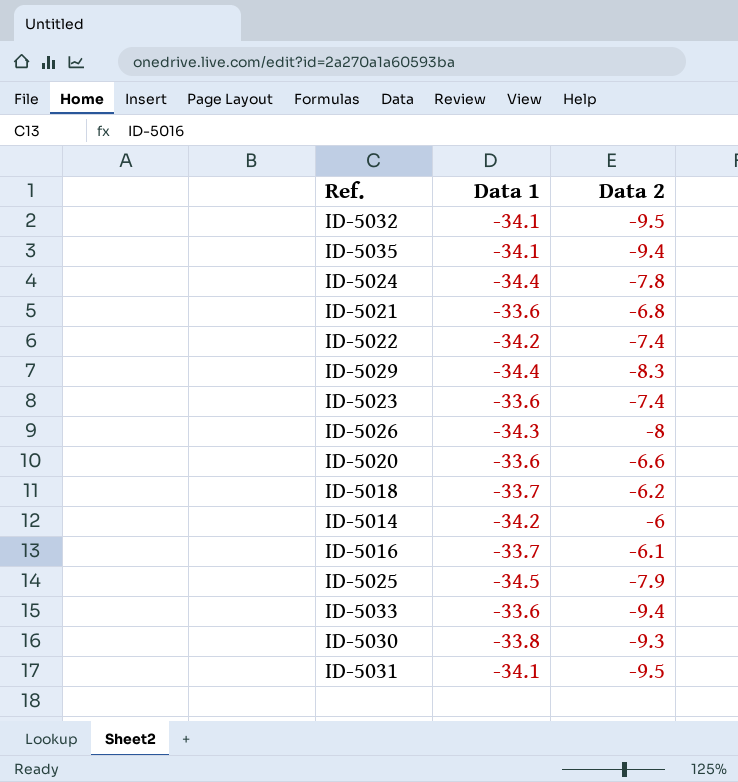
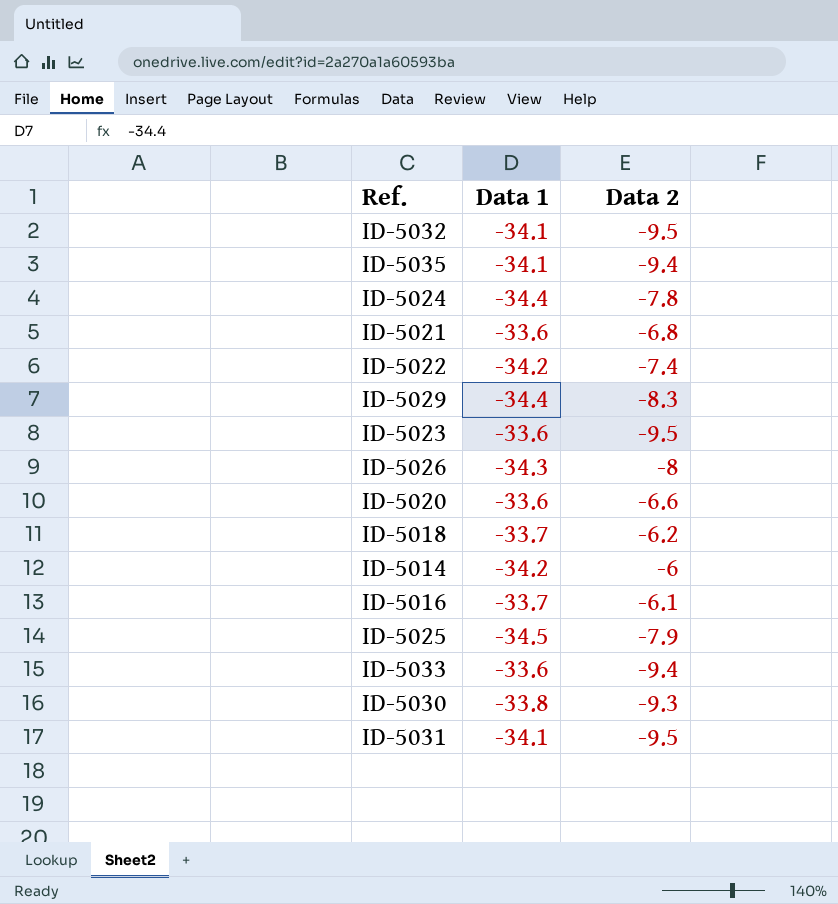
ID-5023 | Data 2: -7.4 -> -9.5

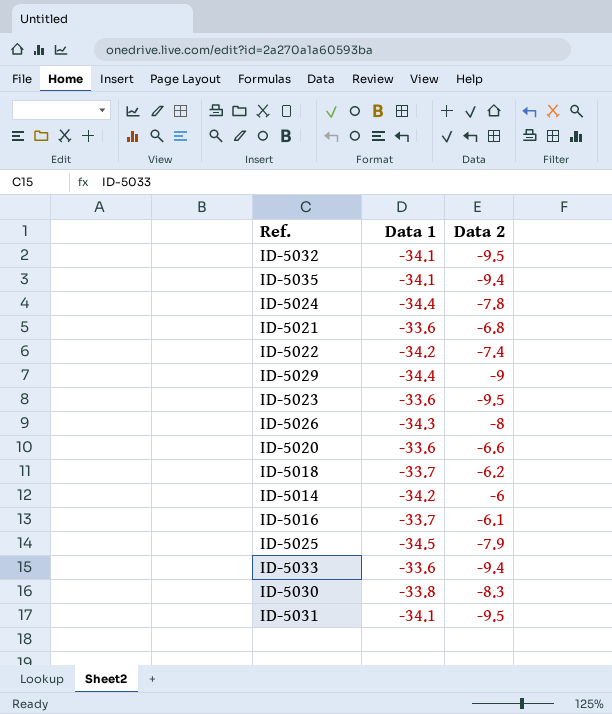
ID-5029 | Data 2: -8.3 -> -9
ID-5030 | Data 2: -9.3 -> -8.3

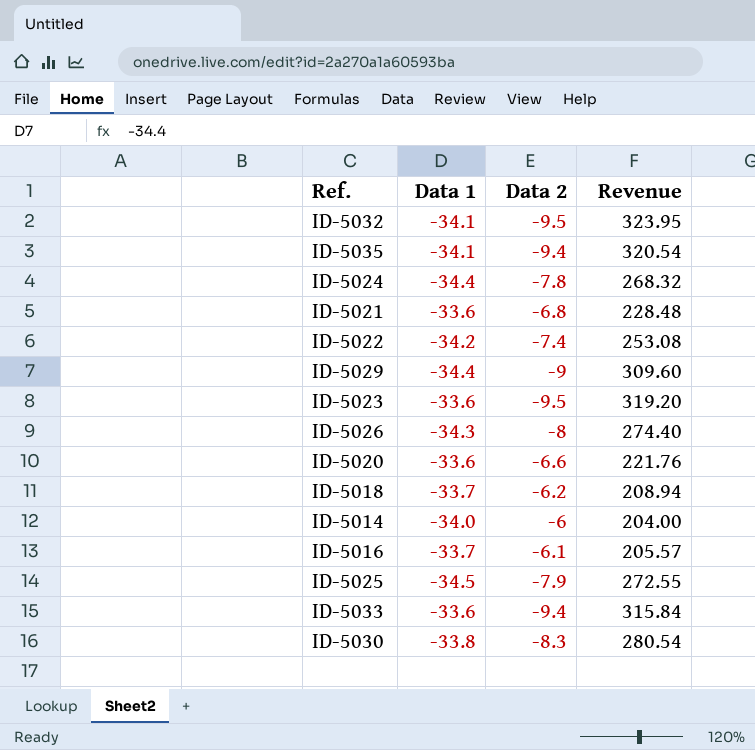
column Revenue | formula: none -> [Data 1] * [Data 2]
row ID-5031: -34.1 | -9.5 -> none
ID-5014 | Data 1: -34.2 -> -34.0

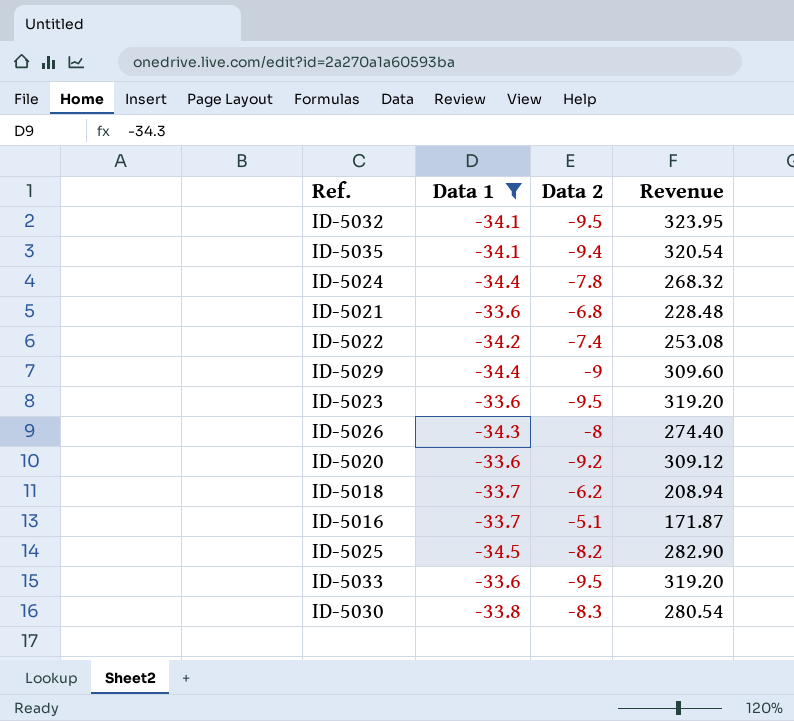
filter: none -> Data 1 != -34.0
ID-5020 | Data 2: -6.6 -> -9.2
ID-5020 | Revenue: 221.76 -> 309.12
ID-5016 | Data 2: -6.1 -> -5.1
ID-5016 | Revenue: 205.57 -> 171.87
ID-5025 | Data 2: -7.9 -> -8.2
ID-5025 | Revenue: 272.55 -> 282.90
ID-5033 | Data 2: -9.4 -> -9.5
ID-5033 | Revenue: 315.84 -> 319.20

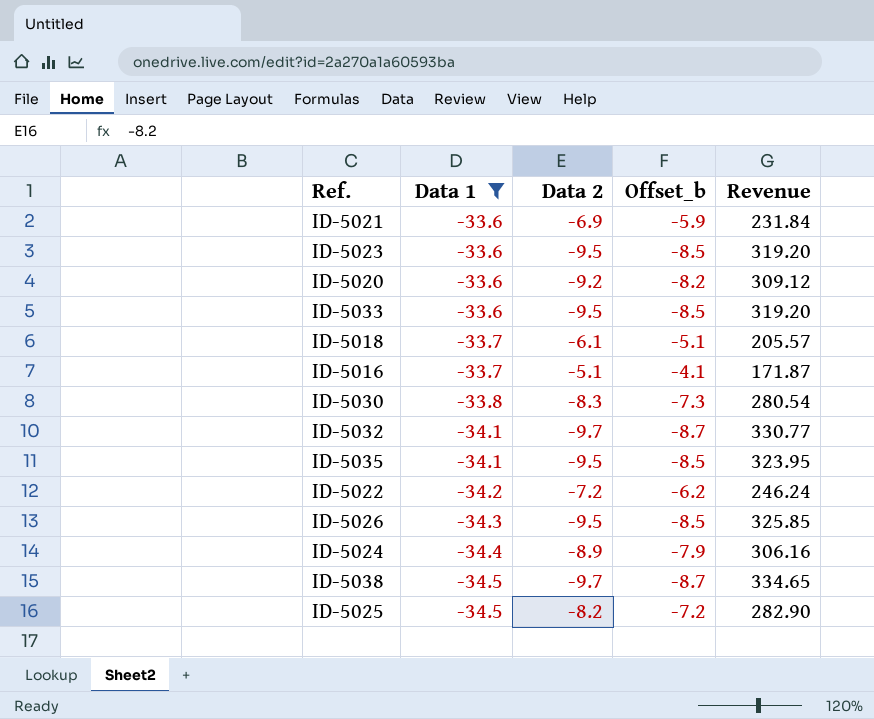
row order: none -> Data 1 descending
column Offset_b | formula: none -> [Data 2] + 1
row ID-5029: -34.4 | -9 | 309.60 -> none
ID-5021 | Data 2: -6.8 -> -6.9
ID-5021 | Revenue: 228.48 -> 231.84
ID-5018 | Data 2: -6.2 -> -6.1
ID-5018 | Revenue: 208.94 -> 205.57
ID-5032 | Data 2: -9.5 -> -9.7
ID-5032 | Revenue: 323.95 -> 330.77
ID-5035 | Data 2: -9.4 -> -9.5
ID-5035 | Revenue: 320.54 -> 323.95
ID-5022 | Data 2: -7.4 -> -7.2
ID-5022 | Revenue: 253.08 -> 246.24
ID-5026 | Data 2: -8 -> -9.5
ID-5026 | Revenue: 274.40 -> 325.85
ID-5024 | Data 2: -7.8 -> -8.9
ID-5024 | Revenue: 268.32 -> 306.16
row ID-5038: none -> -34.5 | -9.7 | -8.7 | 334.65

